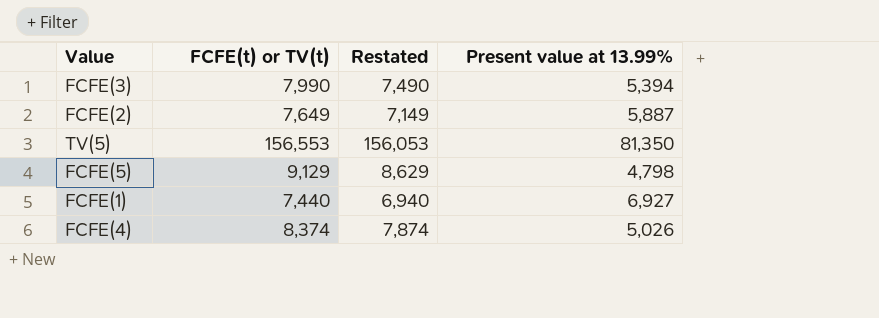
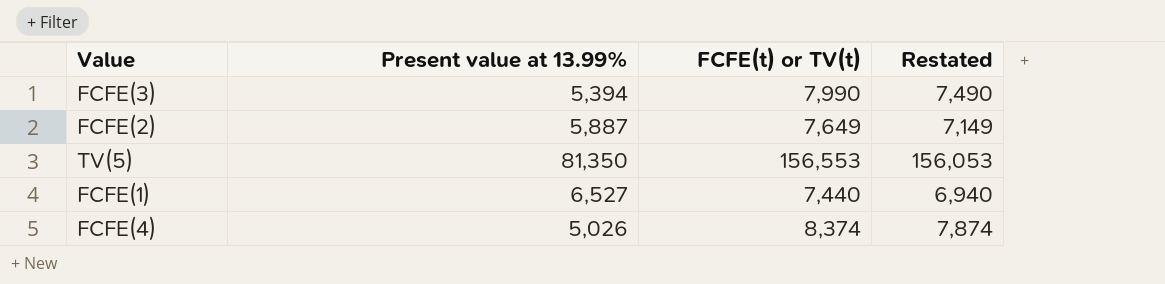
column Present value at 13.99% | position: 4 -> 2
row FCFE(5): 9,129 | 8,629 | 4,798 -> none
FCFE(1) | Present value at 13.99%: 6,927 -> 6,527

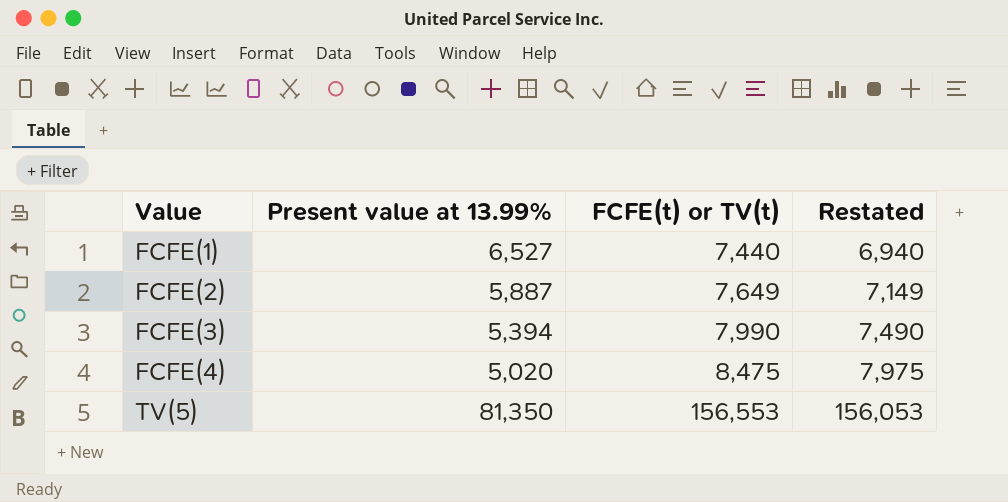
row order: none -> Value ascending
FCFE(4) | Present value at 13.99%: 5,026 -> 5,020
FCFE(4) | FCFE(t) or TV(t): 8,374 -> 8,475
FCFE(4) | Restated: 7,874 -> 7,975

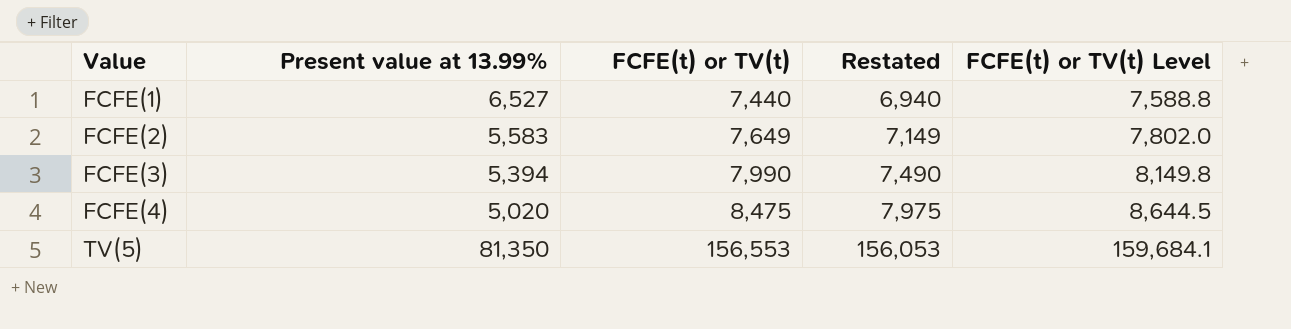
column FCFE(t) or TV(t) Level | formula: none -> [FCFE(t) or TV(t)] * 1.02
FCFE(2) | Present value at 13.99%: 5,887 -> 5,583

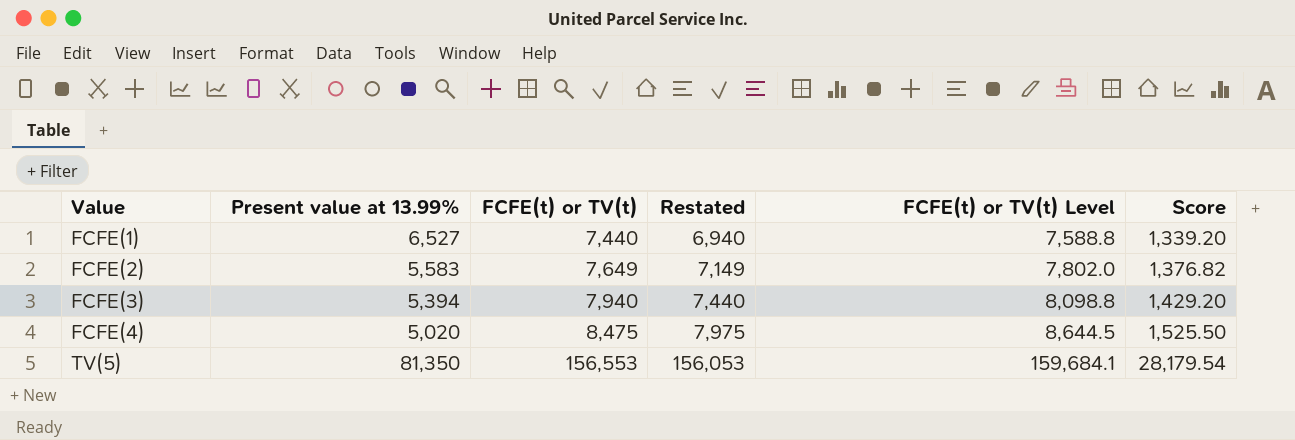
column Score | formula: none -> [FCFE(t) or TV(t)] * 0.18
FCFE(3) | FCFE(t) or TV(t): 7,990 -> 7,940
FCFE(3) | Restated: 7,490 -> 7,440
FCFE(3) | FCFE(t) or TV(t) Level: 8,149.8 -> 8,098.8

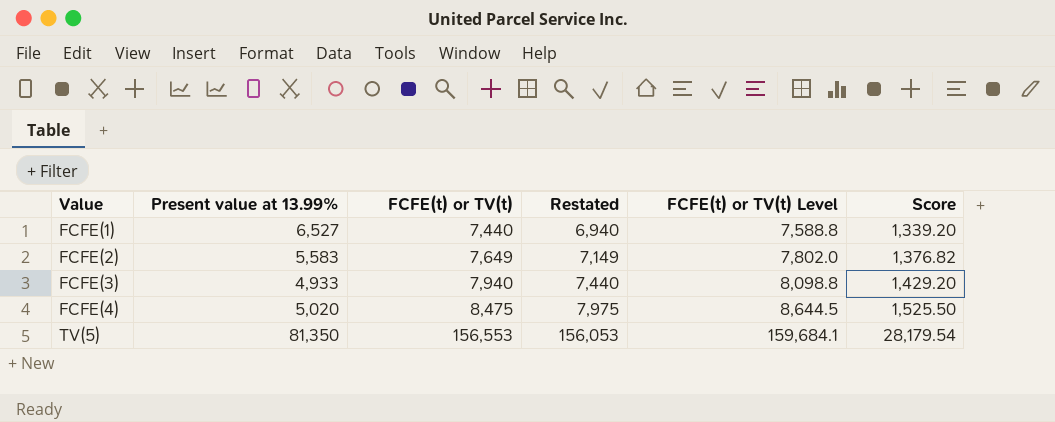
FCFE(3) | Present value at 13.99%: 5,394 -> 4,933

